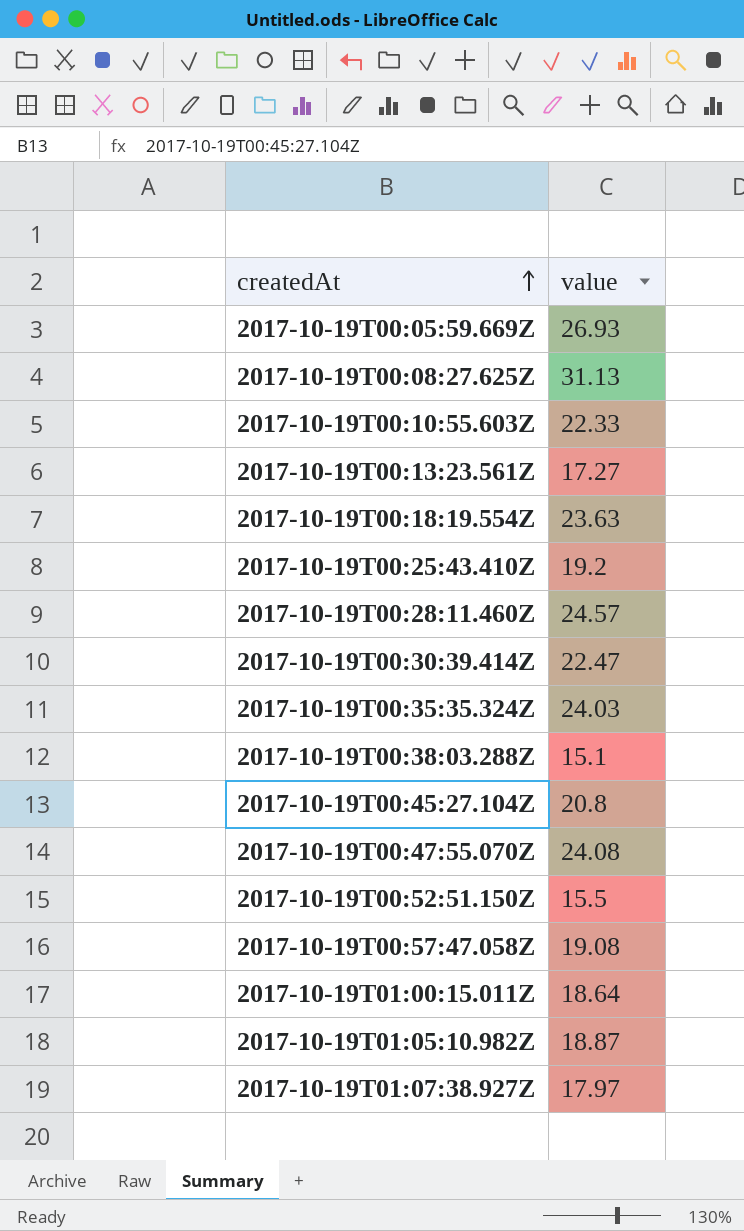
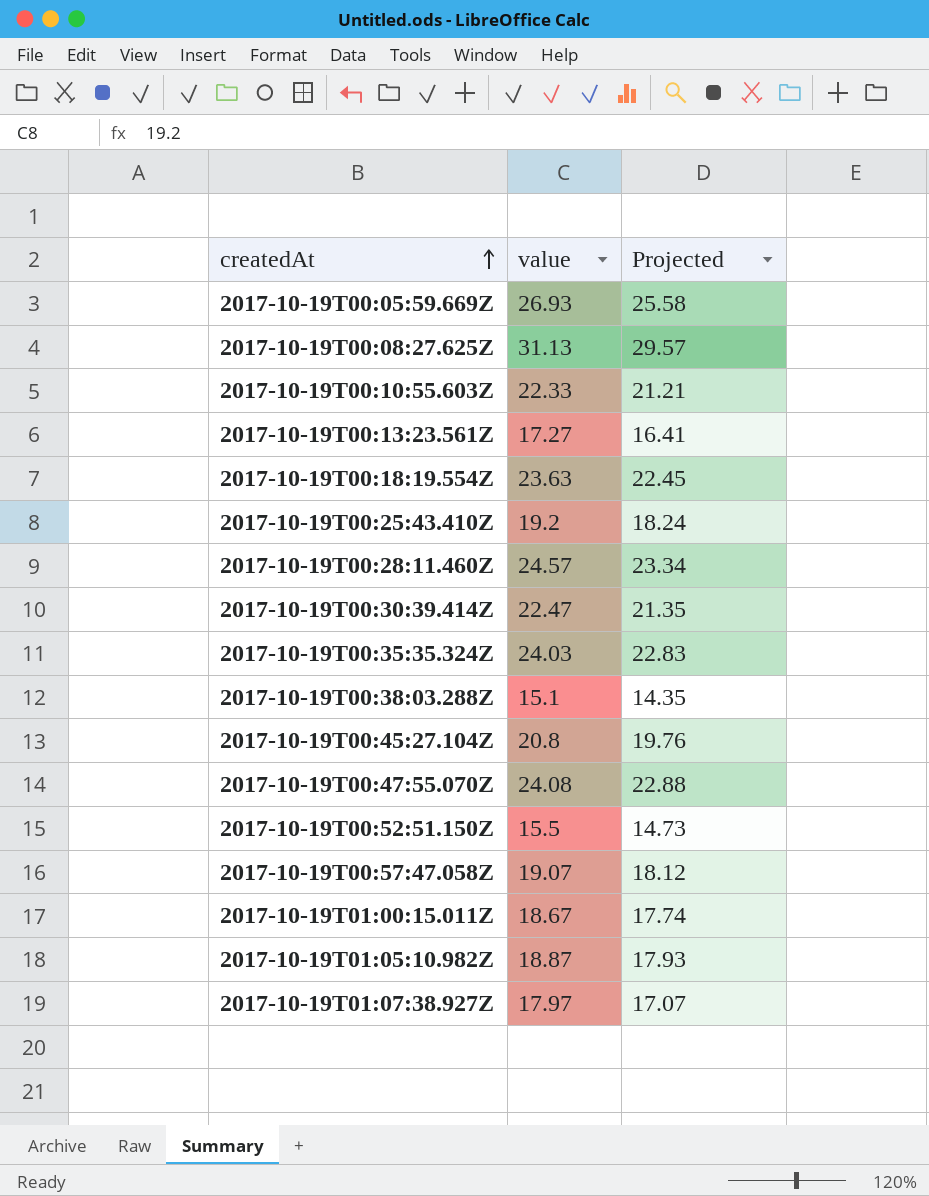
column Projected | formula: none -> [value] * 0.95
2017-10-19T00:57:47.058Z | value: 19.08 -> 19.07
2017-10-19T01:00:15.011Z | value: 18.64 -> 18.67

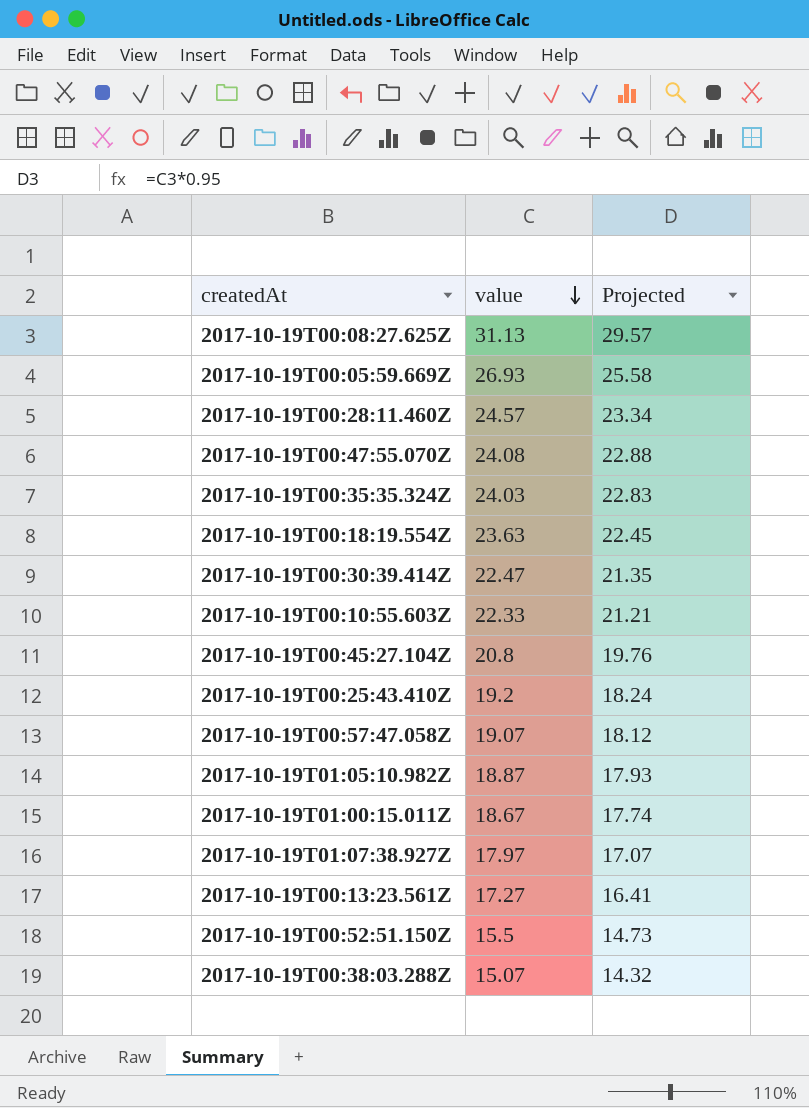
row order: createdAt ascending -> value descending
2017-10-19T00:38:03.288Z | value: 15.1 -> 15.07
2017-10-19T00:38:03.288Z | Projected: 14.35 -> 14.32

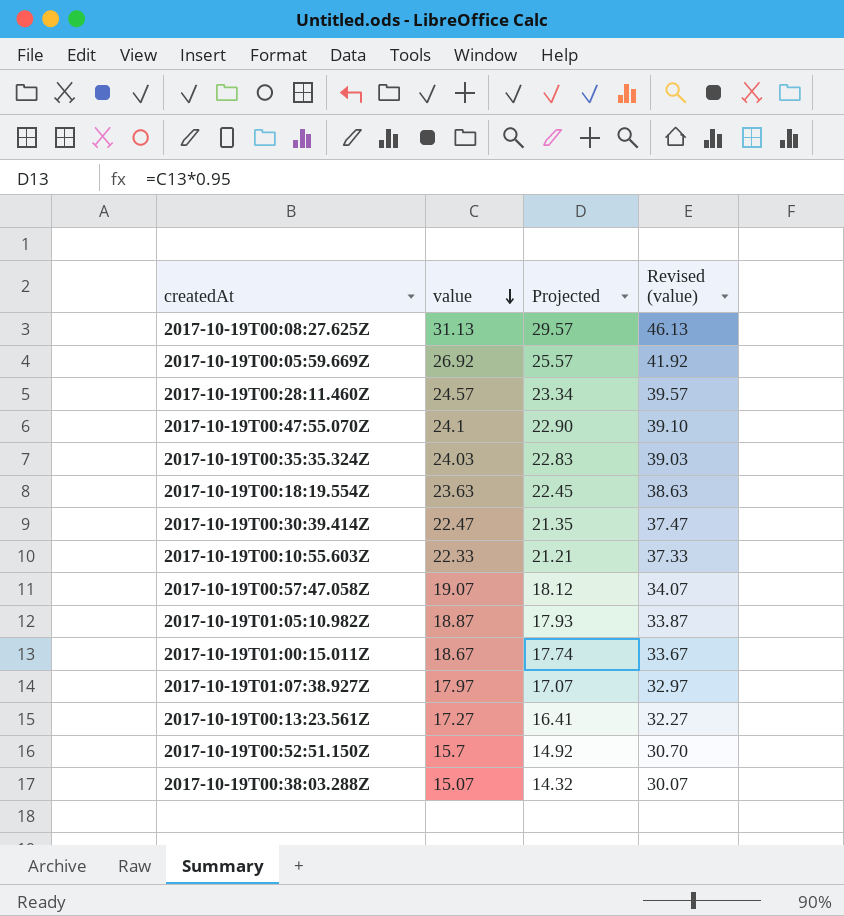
column Revised (value) | formula: none -> [value] + 15
row 2017-10-19T00:45:27.104Z: 20.8 | 19.76 -> none
row 2017-10-19T00:25:43.410Z: 19.2 | 18.24 -> none
2017-10-19T00:05:59.669Z | value: 26.93 -> 26.92
2017-10-19T00:05:59.669Z | Projected: 25.58 -> 25.57
2017-10-19T00:47:55.070Z | value: 24.08 -> 24.1
2017-10-19T00:47:55.070Z | Projected: 22.88 -> 22.90
2017-10-19T00:52:51.150Z | value: 15.5 -> 15.7
2017-10-19T00:52:51.150Z | Projected: 14.73 -> 14.92

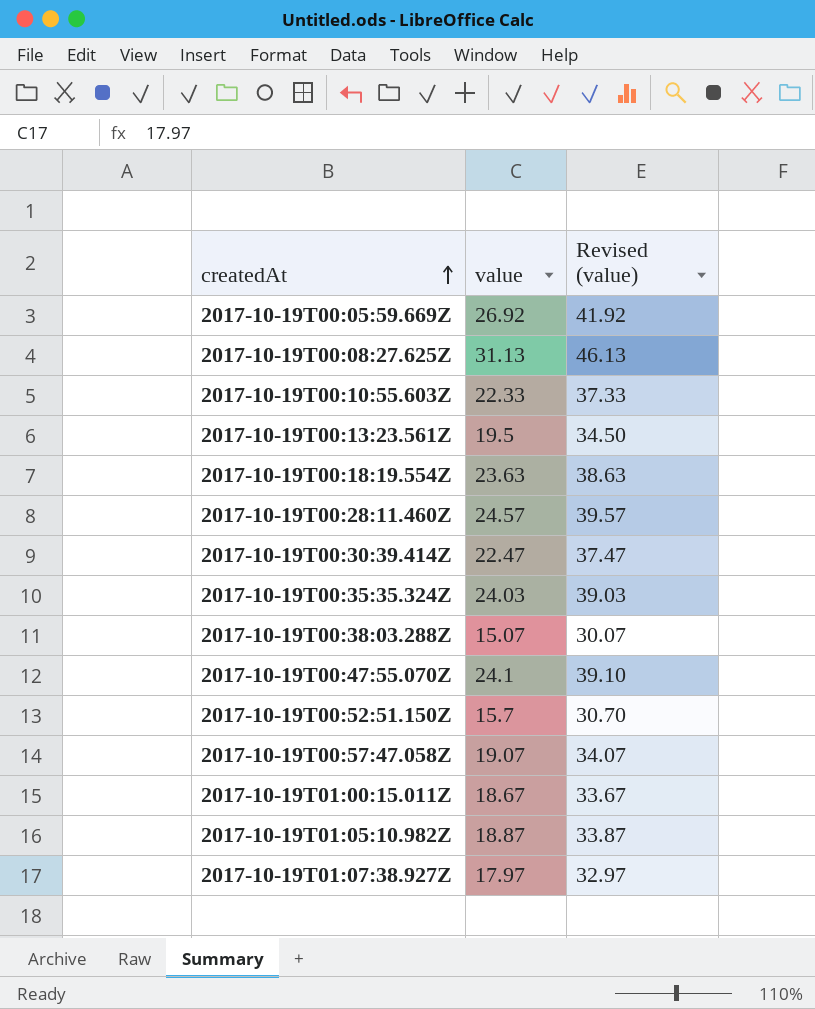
row order: value descending -> createdAt ascending
column Projected | formula: [value] * 0.95 -> none
2017-10-19T00:13:23.561Z | value: 17.27 -> 19.5
2017-10-19T00:13:23.561Z | Revised (value): 32.27 -> 34.50

